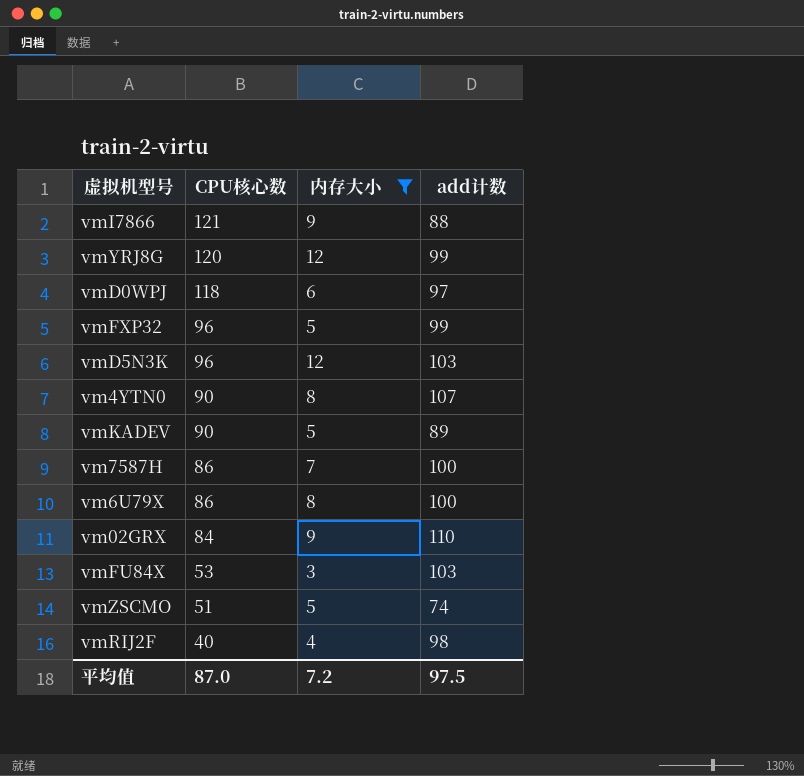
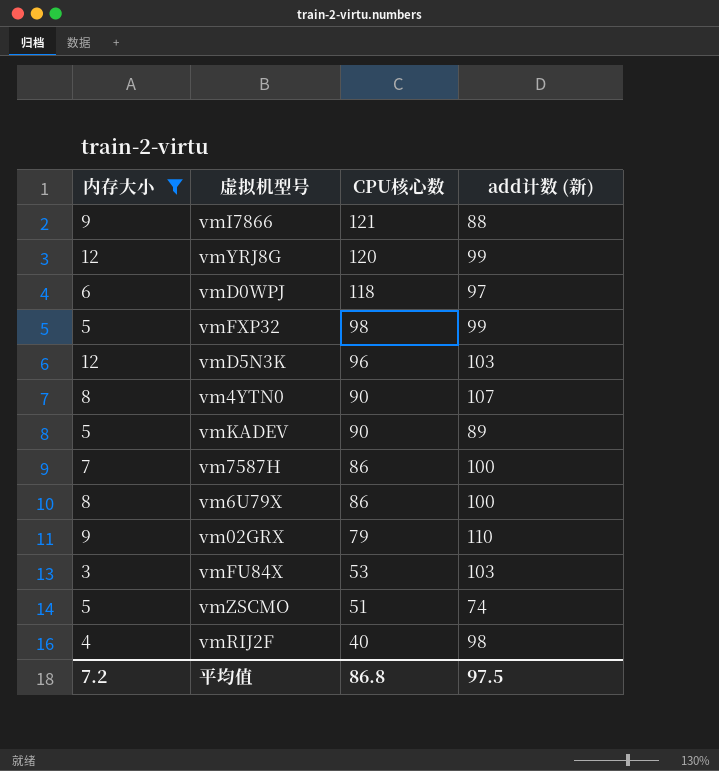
column 内存大小 | position: 3 -> 1
column name: add计数 -> add计数 (新)
vmFXP32 | CPU核心数: 96 -> 98
vm02GRX | CPU核心数: 84 -> 79
平均值 | CPU核心数: 87.0 -> 86.8

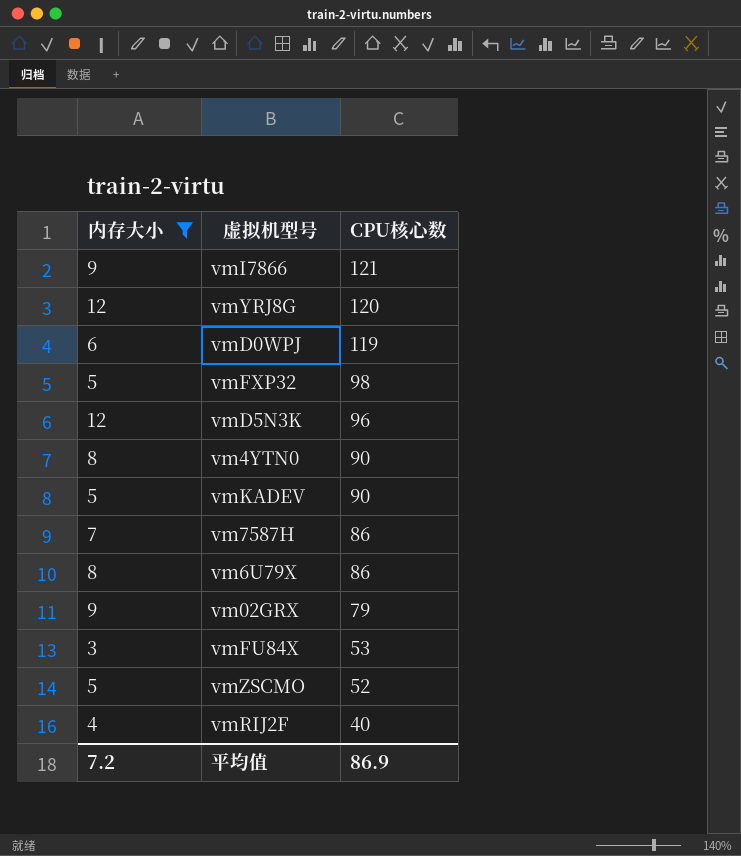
column add计数 (新) | position: 4 -> none
vmD0WPJ | CPU核心数: 118 -> 119
vmZSCMO | CPU核心数: 51 -> 52
平均值 | CPU核心数: 86.8 -> 86.9

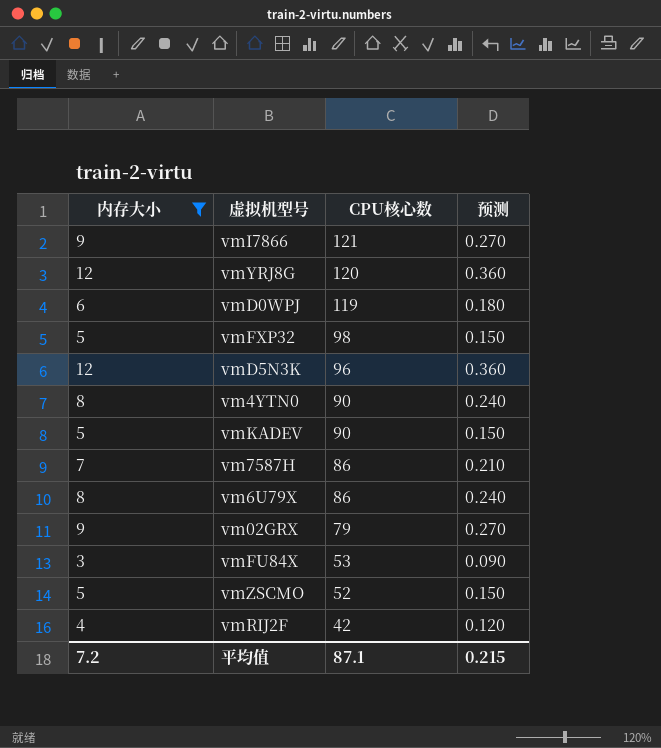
column 预测 | formula: none -> [内存大小] * 0.03
vmRIJ2F | CPU核心数: 40 -> 42
平均值 | CPU核心数: 86.9 -> 87.1

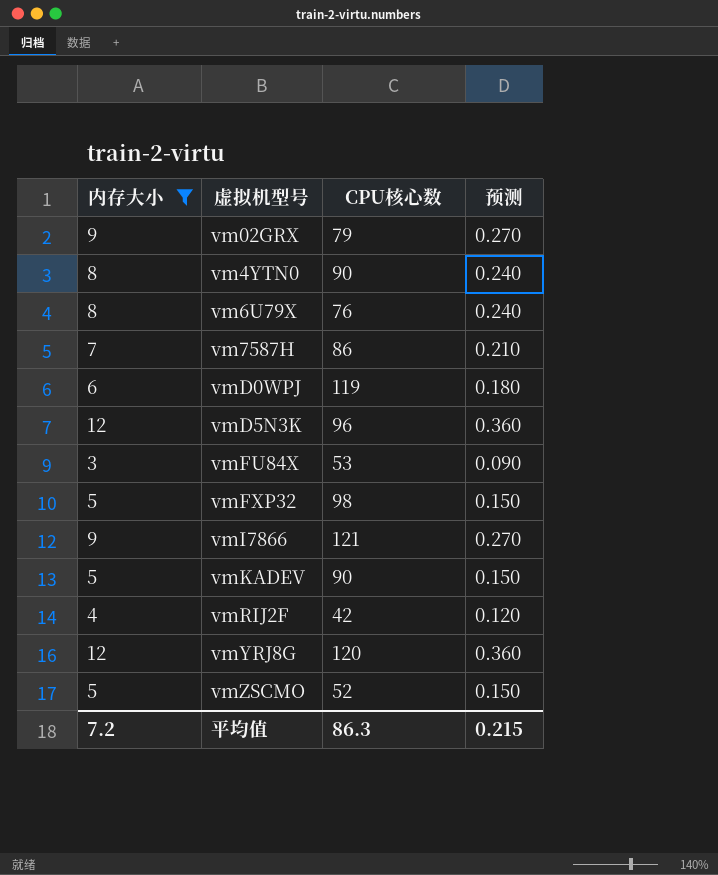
row order: CPU核心数 descending -> 虚拟机型号 ascending
vm6U79X | CPU核心数: 86 -> 76
平均值 | CPU核心数: 87.1 -> 86.3

